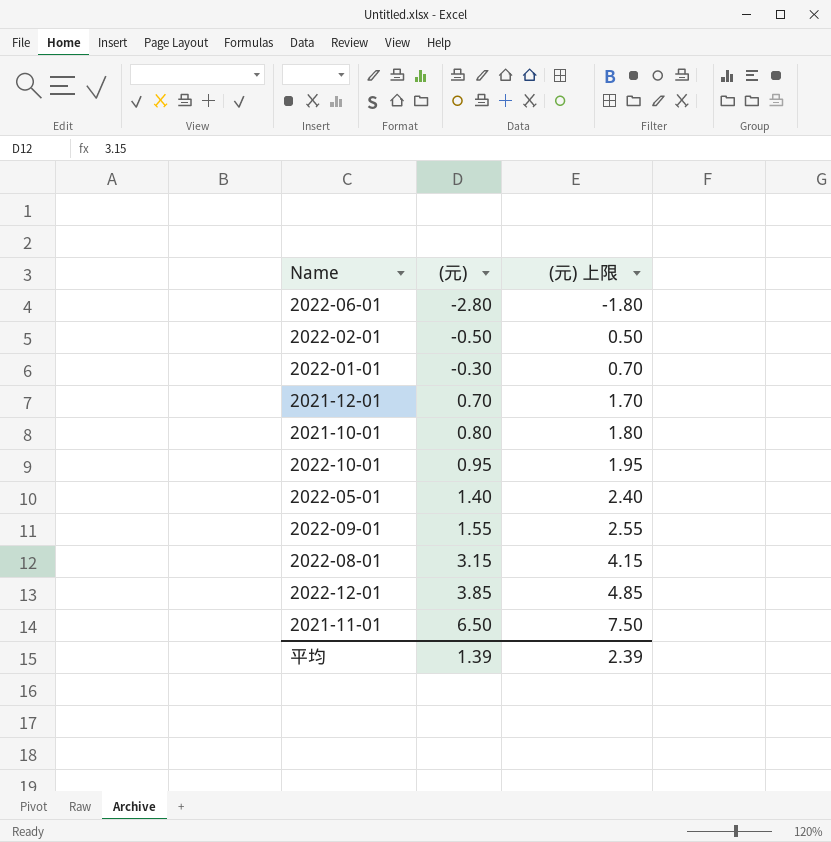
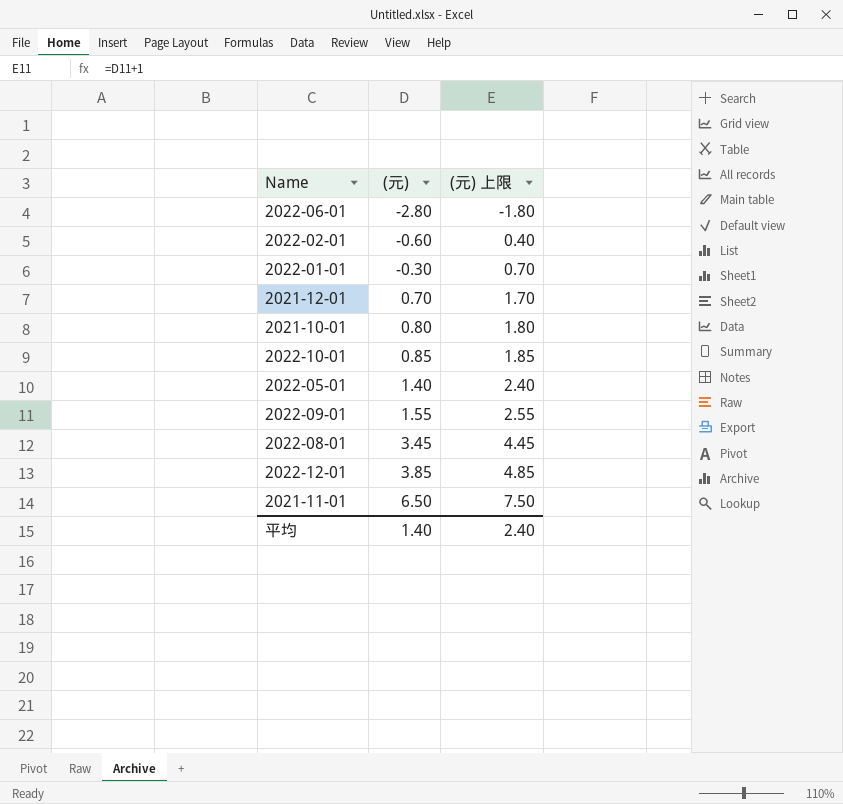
2022-02-01 | (元): -0.50 -> -0.60
2022-02-01 | (元) 上限: 0.50 -> 0.40
2022-10-01 | (元): 0.95 -> 0.85
2022-10-01 | (元) 上限: 1.95 -> 1.85
2022-08-01 | (元): 3.15 -> 3.45
2022-08-01 | (元) 上限: 4.15 -> 4.45
平均 | (元): 1.39 -> 1.40
平均 | (元) 上限: 2.39 -> 2.40

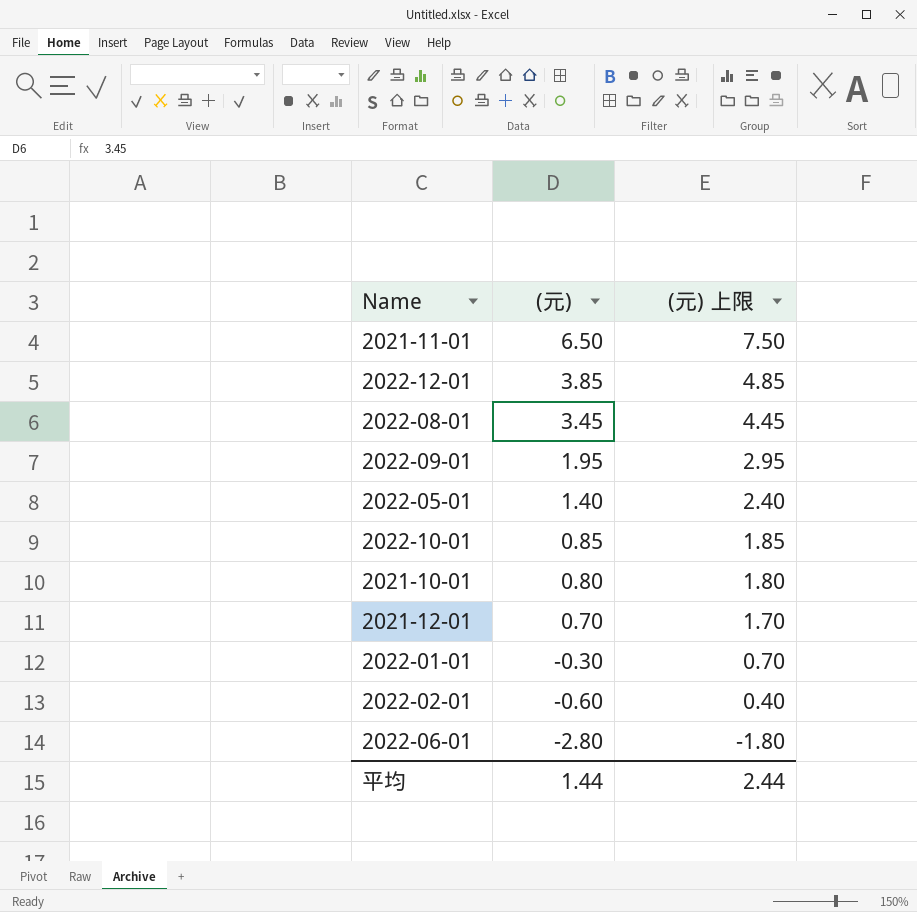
row order: (元) ascending -> (元) descending
2022-09-01 | (元): 1.55 -> 1.95
2022-09-01 | (元) 上限: 2.55 -> 2.95
平均 | (元): 1.40 -> 1.44
平均 | (元) 上限: 2.40 -> 2.44

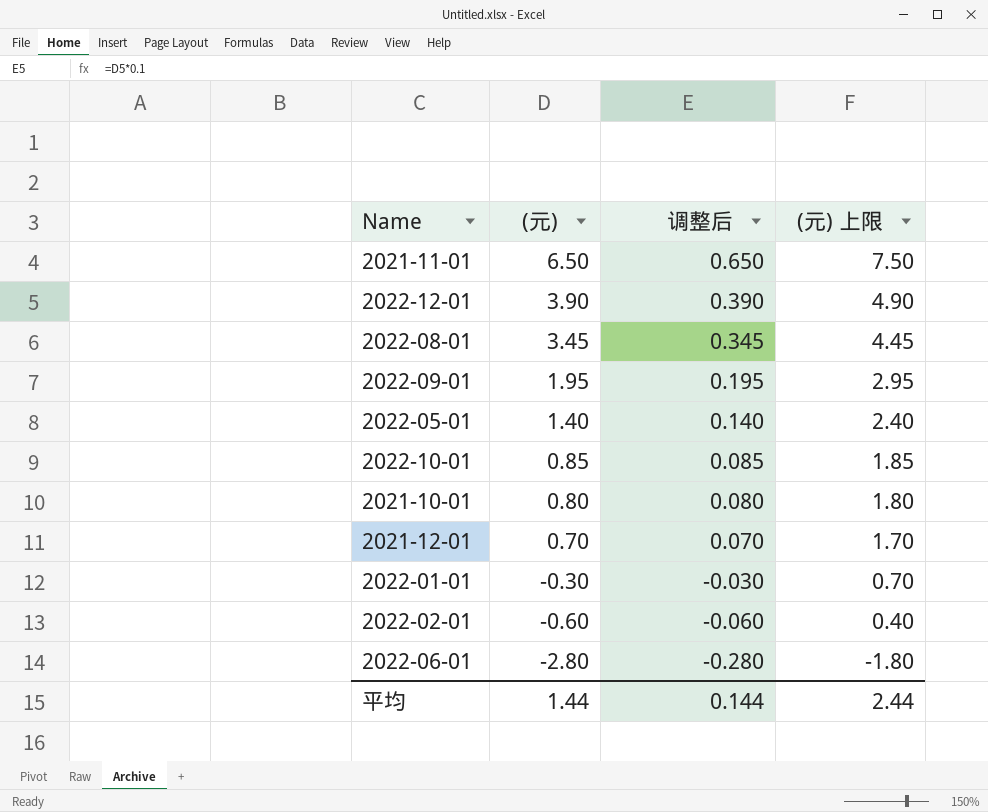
column 调整后 | formula: none -> [(元)] * 0.1
2022-12-01 | (元): 3.85 -> 3.90
2022-12-01 | (元) 上限: 4.85 -> 4.90

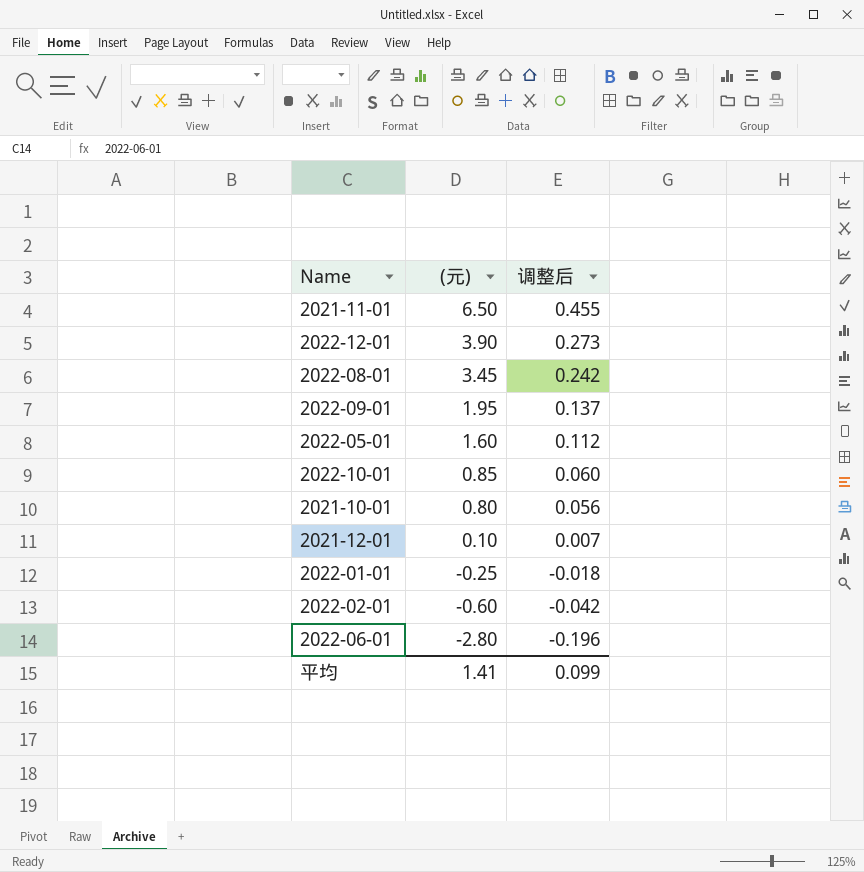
column (元) 上限 | formula: [(元)] + 1 -> none
column 调整后 | formula: [(元)] * 0.1 -> [(元)] * 0.07
2022-05-01 | (元): 1.40 -> 1.60
2021-12-01 | (元): 0.70 -> 0.10
2022-01-01 | (元): -0.30 -> -0.25
平均 | (元): 1.44 -> 1.41
平均 | 调整后: 0.144 -> 0.099

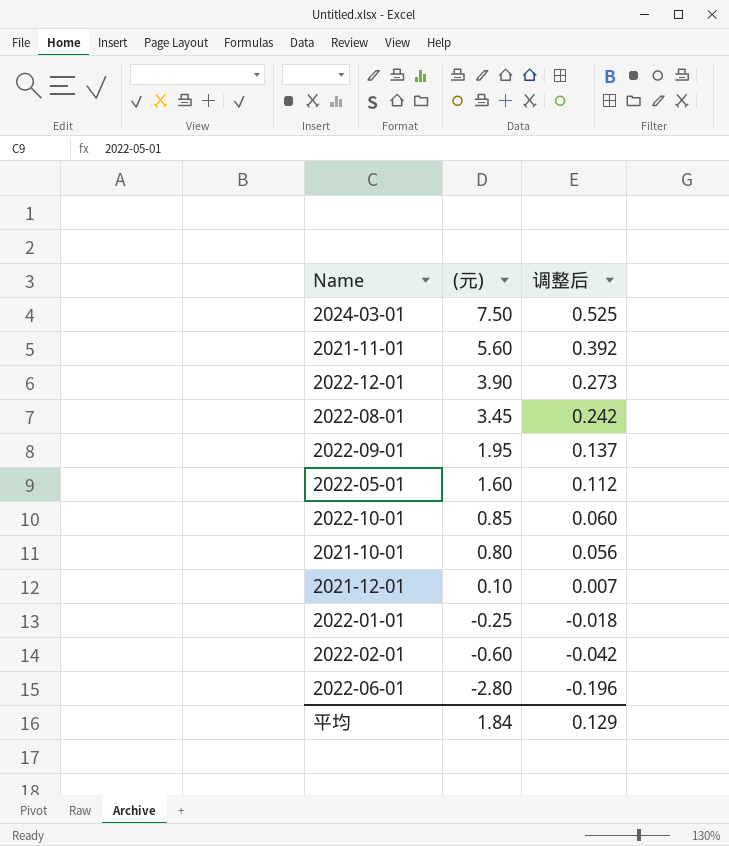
row 2024-03-01: none -> 7.50 | 0.525
2021-11-01 | (元): 6.50 -> 5.60
2021-11-01 | 调整后: 0.455 -> 0.392
平均 | (元): 1.41 -> 1.84
平均 | 调整后: 0.099 -> 0.129

